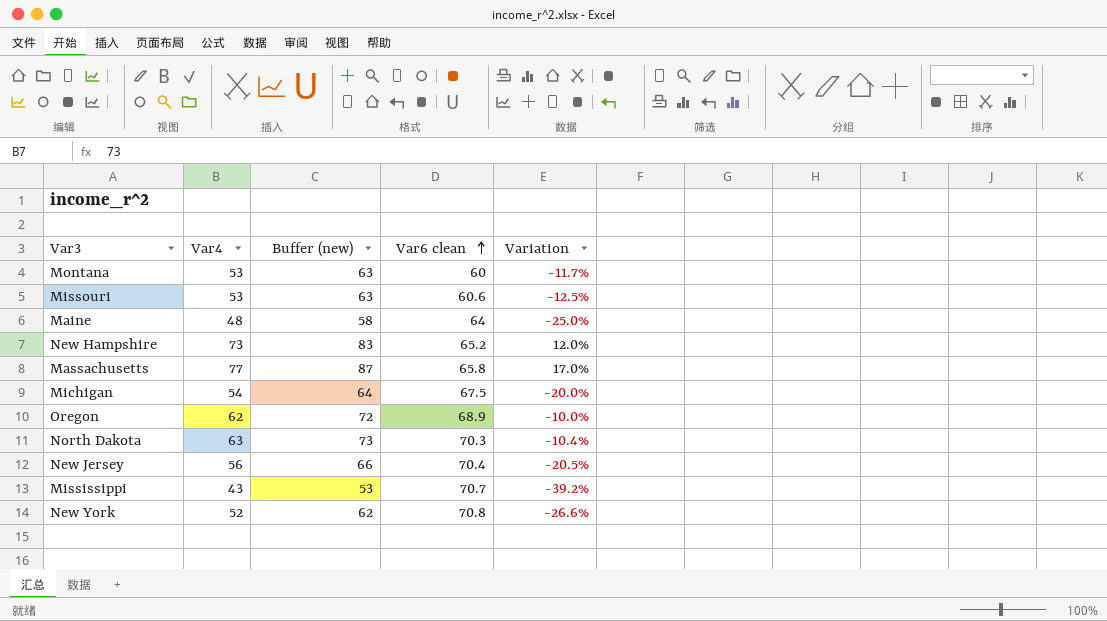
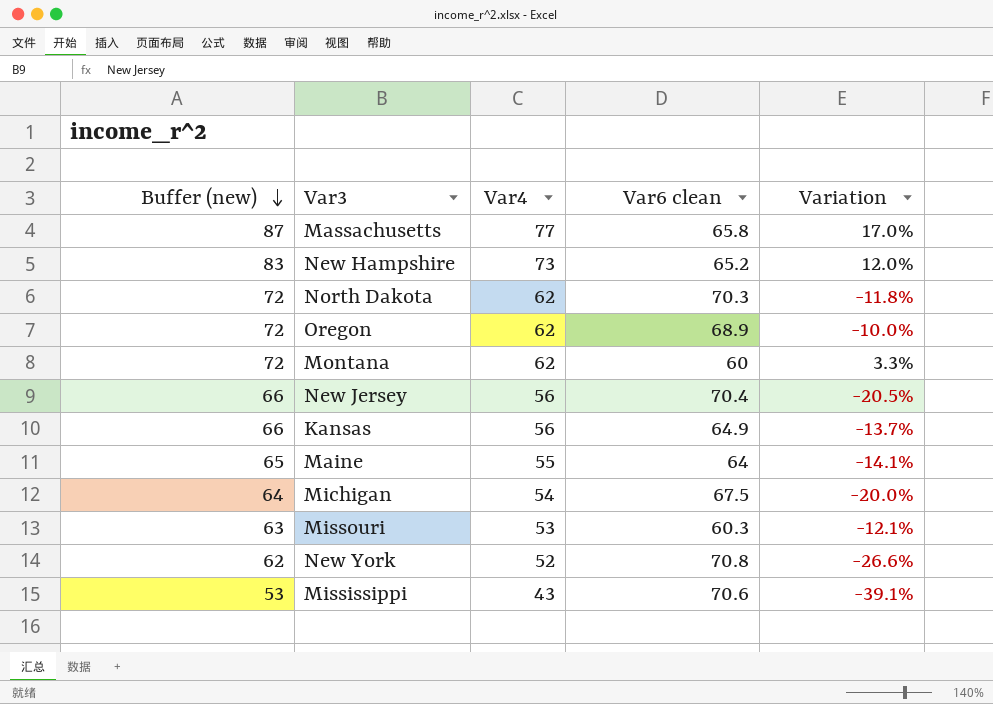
row order: Var6 clean ascending -> Buffer (new) descending
column Buffer (new) | position: 3 -> 1
North Dakota | Buffer (new): 73 -> 72
North Dakota | Var4: 63 -> 62
North Dakota | Variation: -10.4% -> -11.8%
Montana | Buffer (new): 63 -> 72
Montana | Var4: 53 -> 62
Montana | Variation: -11.7% -> 3.3%
row Kansas: none -> 66 | 56 | 64.9 | -13.7%
Maine | Buffer (new): 58 -> 65
Maine | Var4: 48 -> 55
Maine | Variation: -25.0% -> -14.1%
Missouri | Var6 clean: 60.6 -> 60.3
Missouri | Variation: -12.5% -> -12.1%
Mississippi | Var6 clean: 70.7 -> 70.6
Mississippi | Variation: -39.2% -> -39.1%

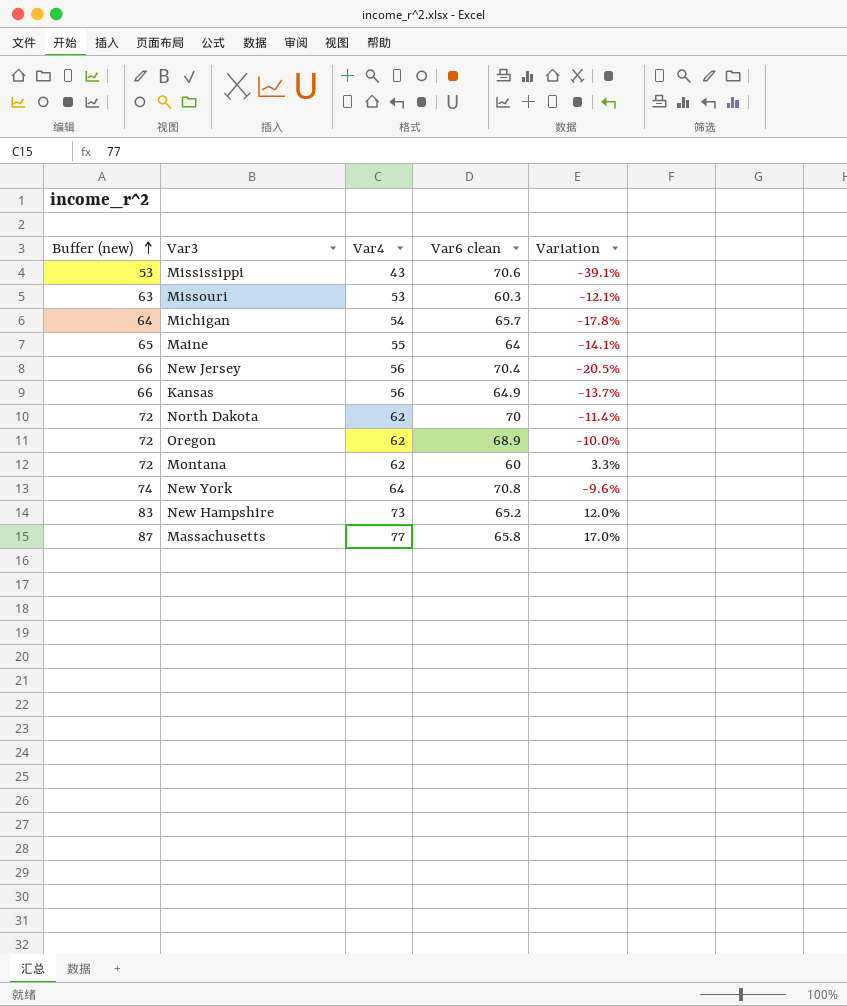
row order: Buffer (new) descending -> Buffer (new) ascending
Michigan | Var6 clean: 67.5 -> 65.7
Michigan | Variation: -20.0% -> -17.8%
North Dakota | Var6 clean: 70.3 -> 70
North Dakota | Variation: -11.8% -> -11.4%
New York | Buffer (new): 62 -> 74
New York | Var4: 52 -> 64
New York | Variation: -26.6% -> -9.6%

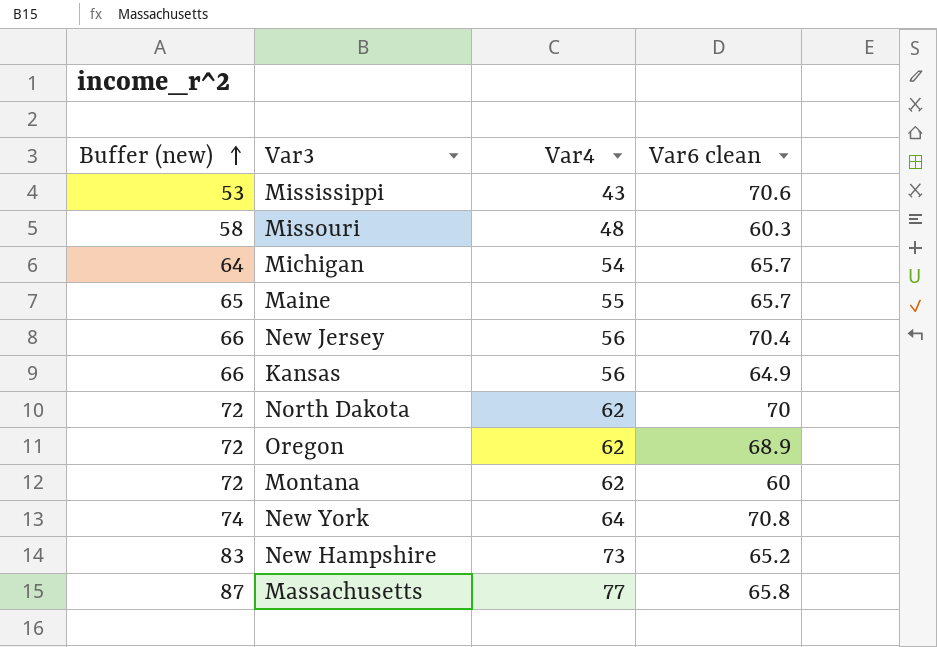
column Variation | formula: ([Var4] - [Var6 clean]) / [Var6 clean] -> none
Missouri | Buffer (new): 63 -> 58
Missouri | Var4: 53 -> 48
Maine | Var6 clean: 64 -> 65.7

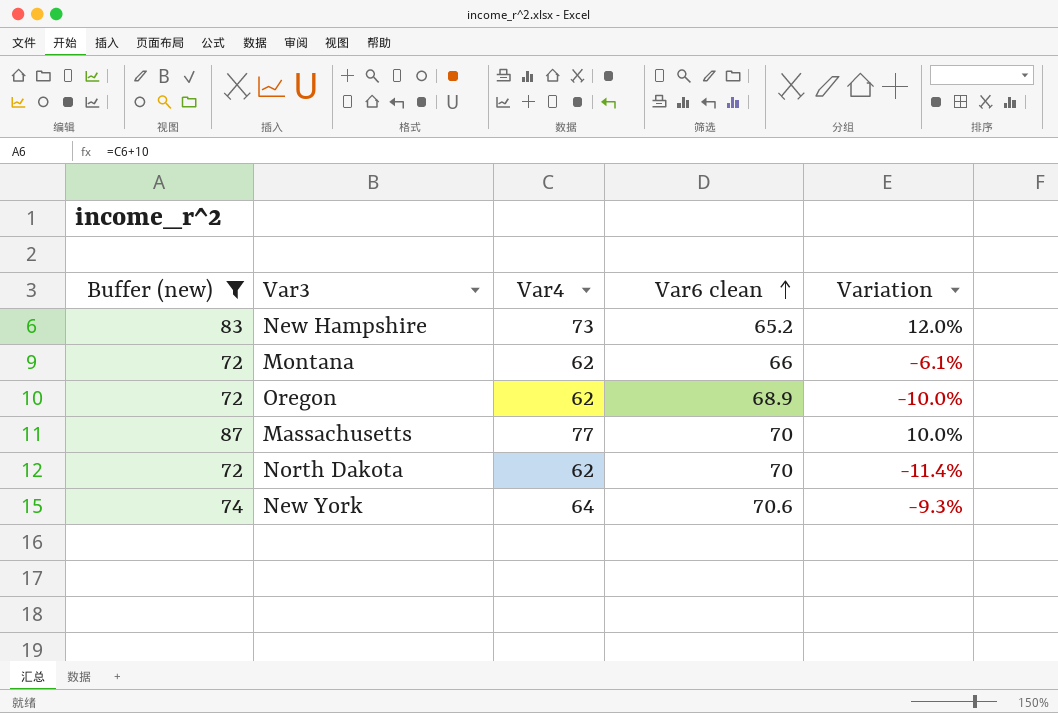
filter: none -> Buffer (new) >= 72
row order: Buffer (new) ascending -> Var6 clean ascending
column Variation | formula: none -> ([Var4] - [Var6 clean]) / [Var6 clean]
Montana | Var6 clean: 60 -> 66
Massachusetts | Var6 clean: 65.8 -> 70
New York | Var6 clean: 70.8 -> 70.6

